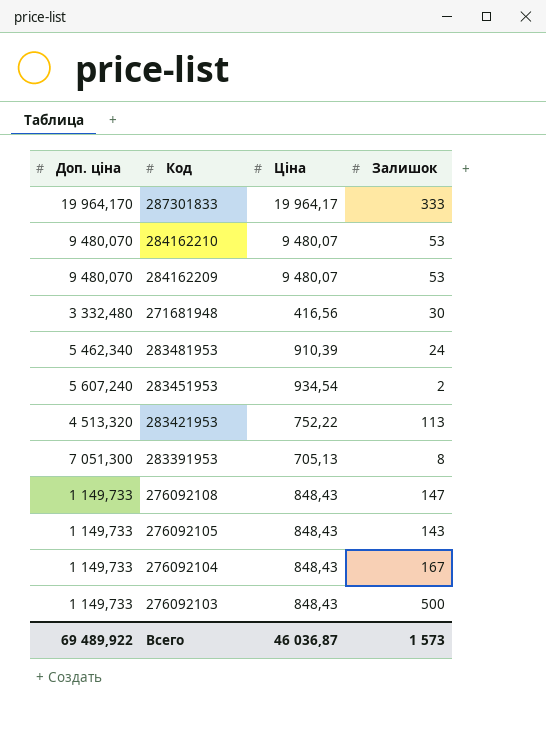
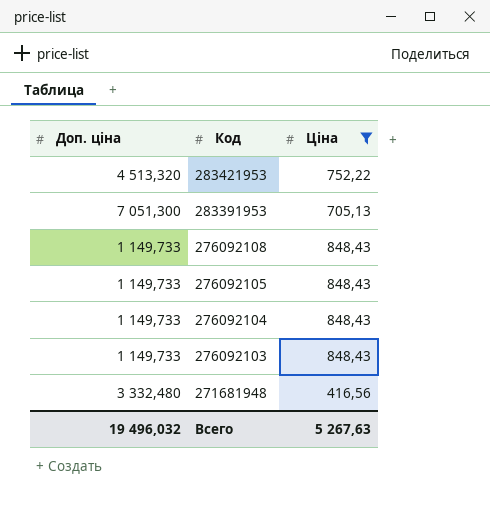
filter: none -> Ціна <= 848,43
row order: none -> Код descending
column Залишок | position: 4 -> none
Всего | Доп. ціна: 69 489,922 -> 19 496,032
Всего | Ціна: 46 036,87 -> 5 267,63

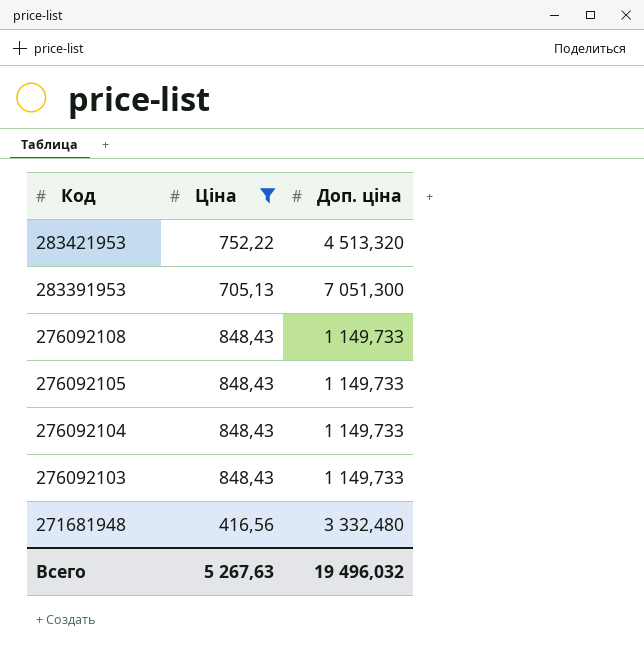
column Доп. ціна | position: 1 -> 3

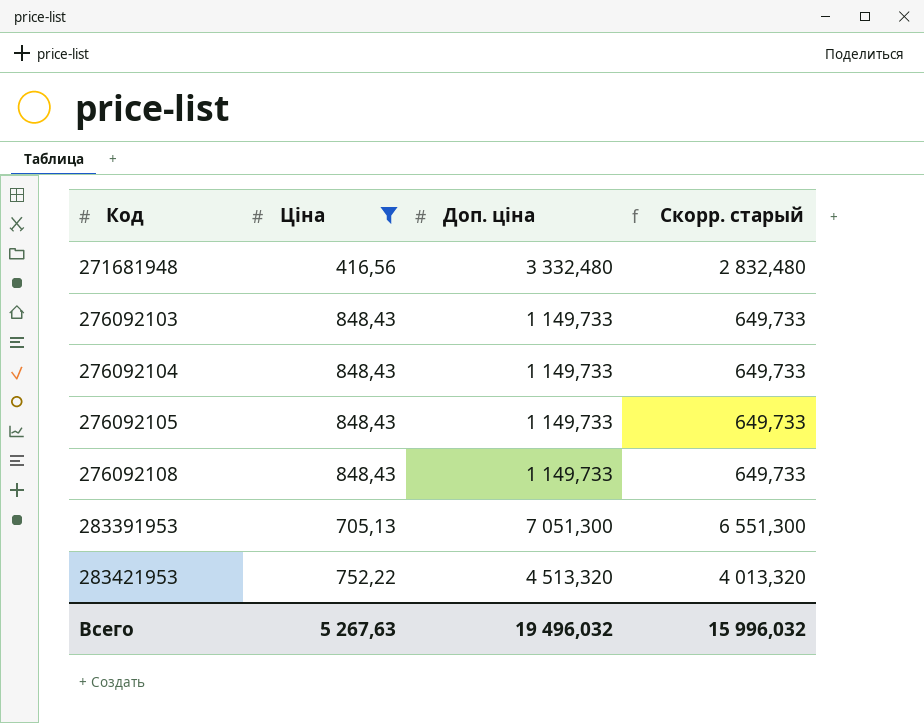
row order: Код descending -> Код ascending
column Скорр. старый | formula: none -> [Доп. ціна] - 500

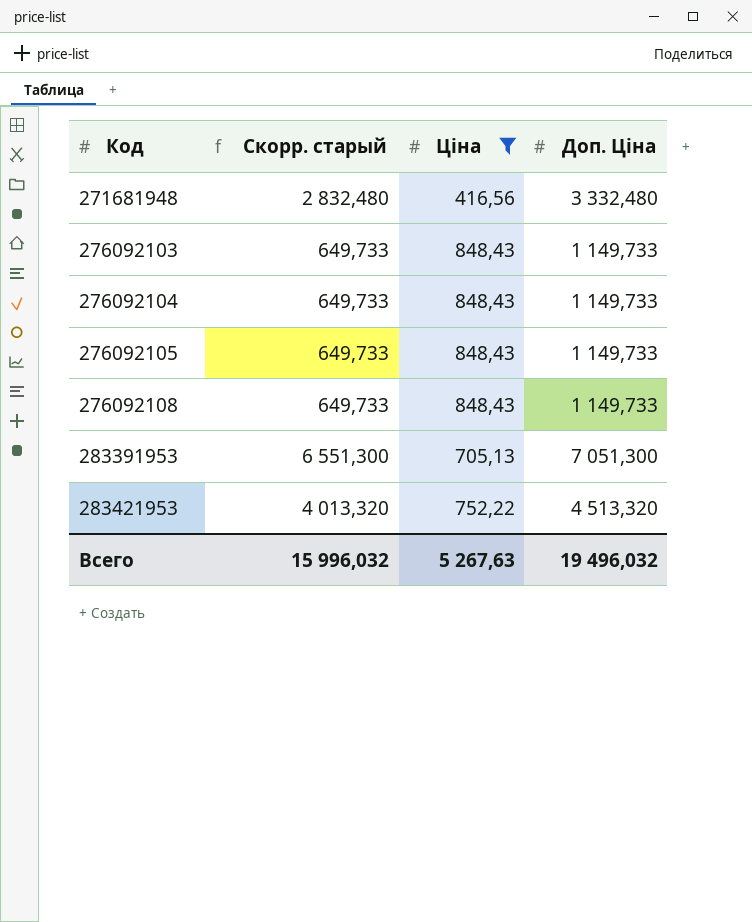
column Скорр. старый | position: 4 -> 2
column name: Доп. ціна -> Доп. Ціна

